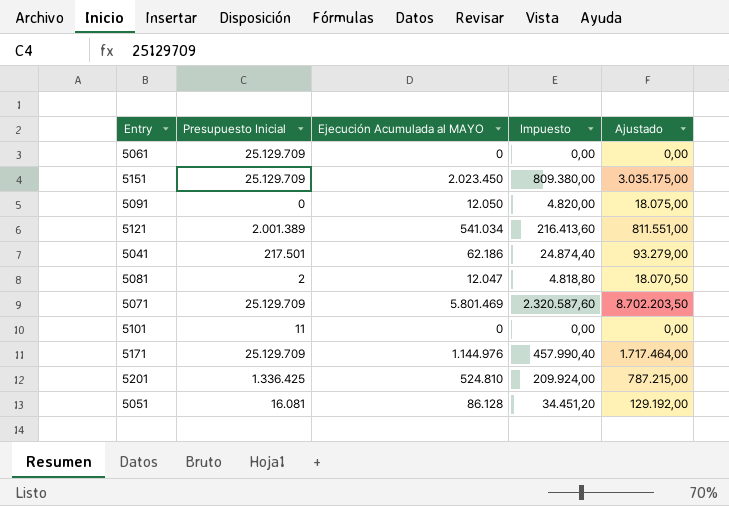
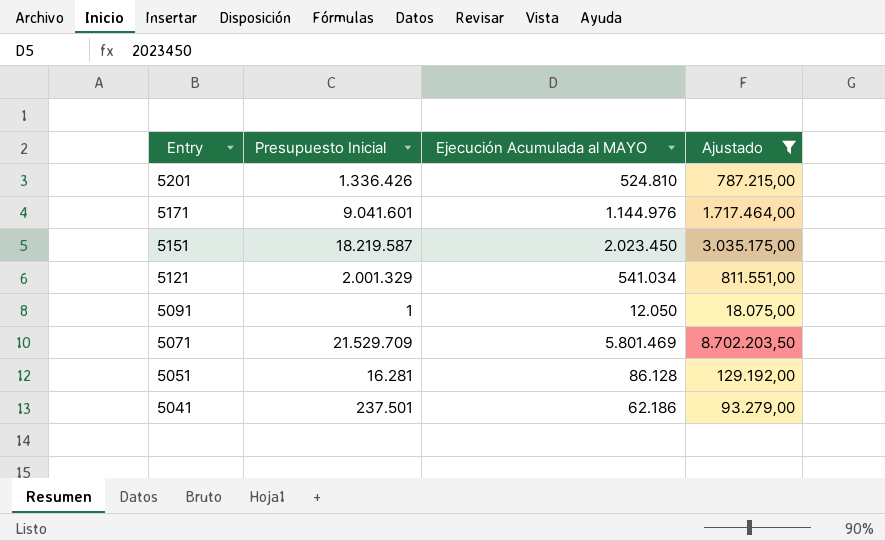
filter: none -> Ajustado >= 18.075,00
row order: none -> Entry descending
column Impuesto | formula: [Ejecución Acumulada al MAYO] * 0,4 -> none
5201 | Presupuesto Inicial: 1.336.425 -> 1.336.426
5171 | Presupuesto Inicial: 25.129.709 -> 9.041.601
5151 | Presupuesto Inicial: 25.129.709 -> 18.219.587
5121 | Presupuesto Inicial: 2.001.389 -> 2.001.329
5091 | Presupuesto Inicial: 0 -> 1
5071 | Presupuesto Inicial: 25.129.709 -> 21.529.709
5051 | Presupuesto Inicial: 16.081 -> 16.281
5041 | Presupuesto Inicial: 217.501 -> 237.501

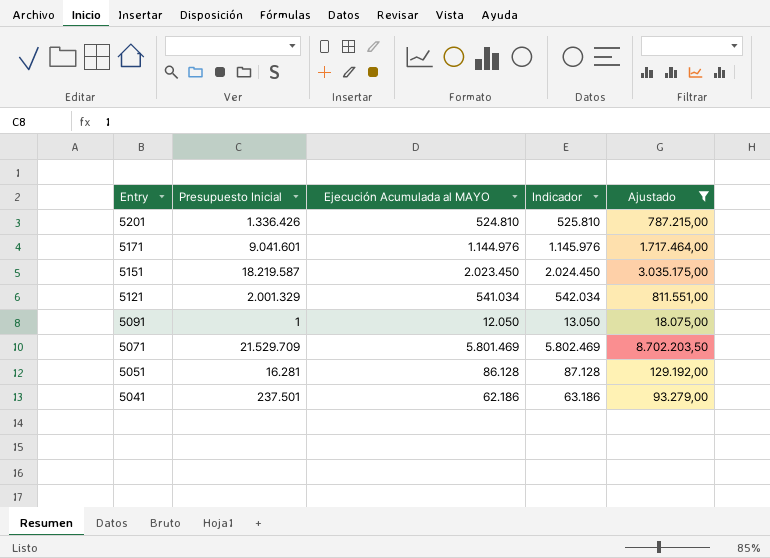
column Indicador | formula: none -> [Ejecución Acumulada al MAYO] + 1000

